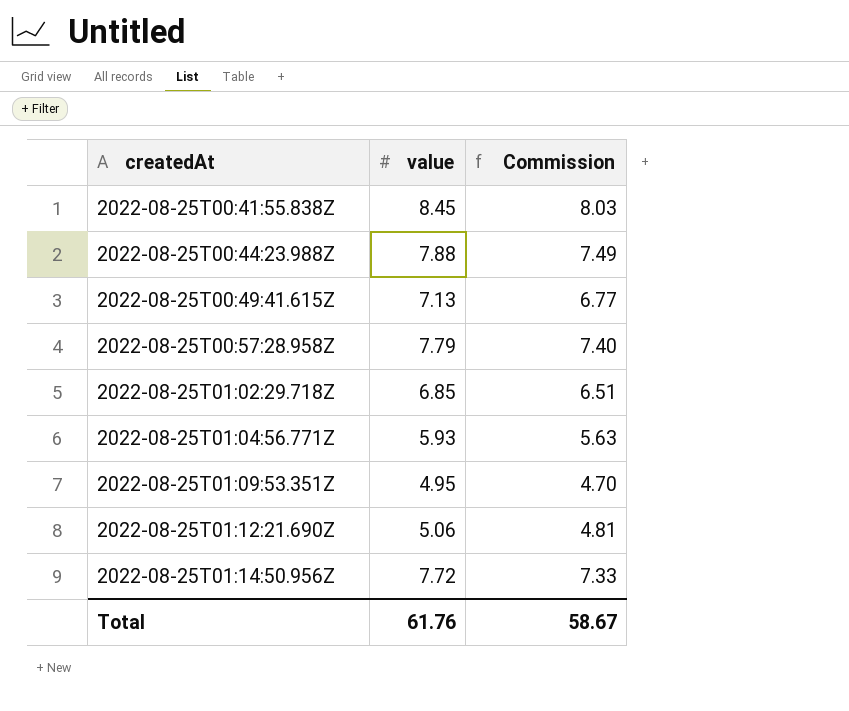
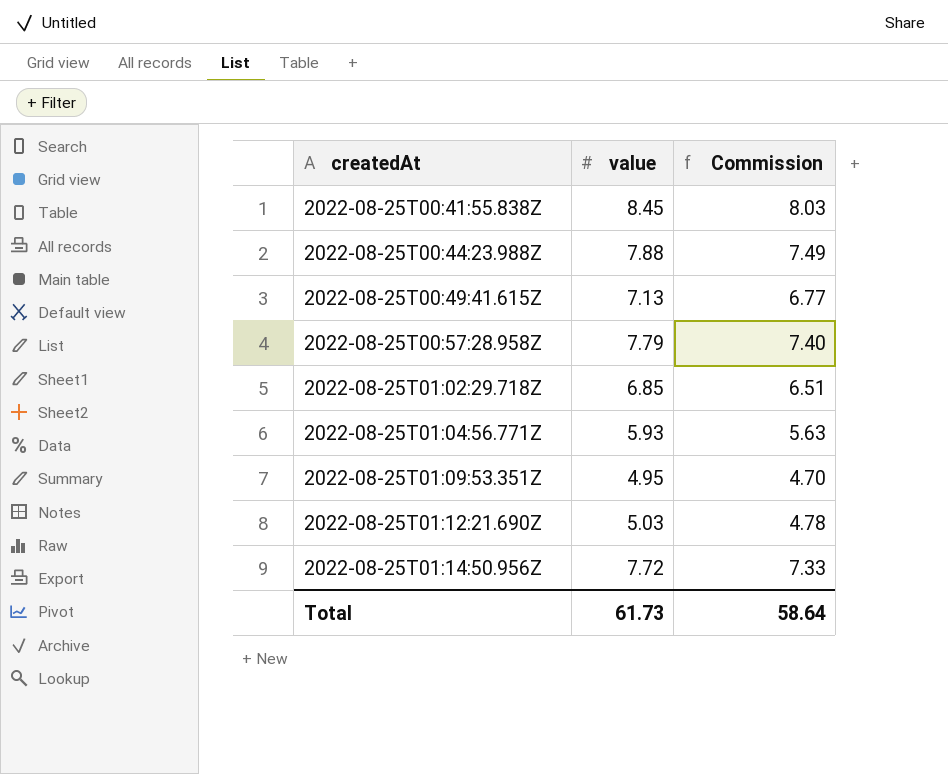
2022-08-25T01:12:21.690Z | value: 5.06 -> 5.03
2022-08-25T01:12:21.690Z | Commission: 4.81 -> 4.78
Total | value: 61.76 -> 61.73
Total | Commission: 58.67 -> 58.64

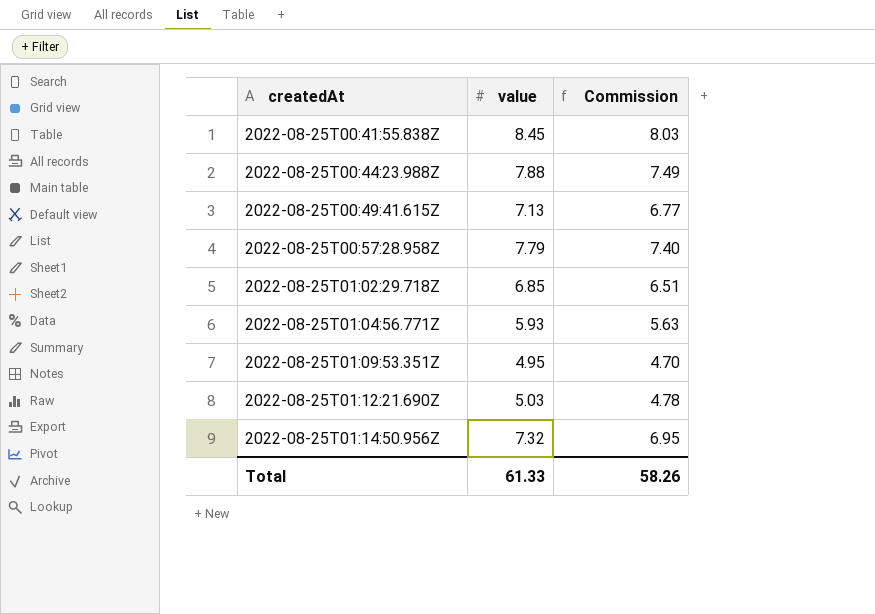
2022-08-25T01:14:50.956Z | value: 7.72 -> 7.32
2022-08-25T01:14:50.956Z | Commission: 7.33 -> 6.95
Total | value: 61.73 -> 61.33
Total | Commission: 58.64 -> 58.26

